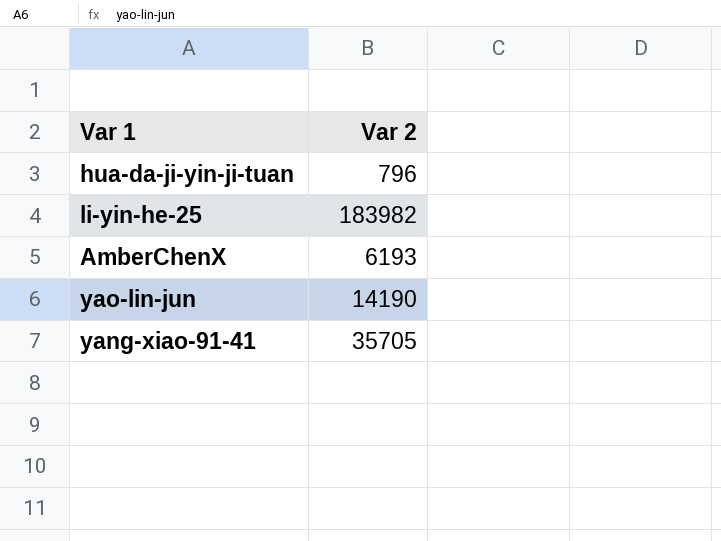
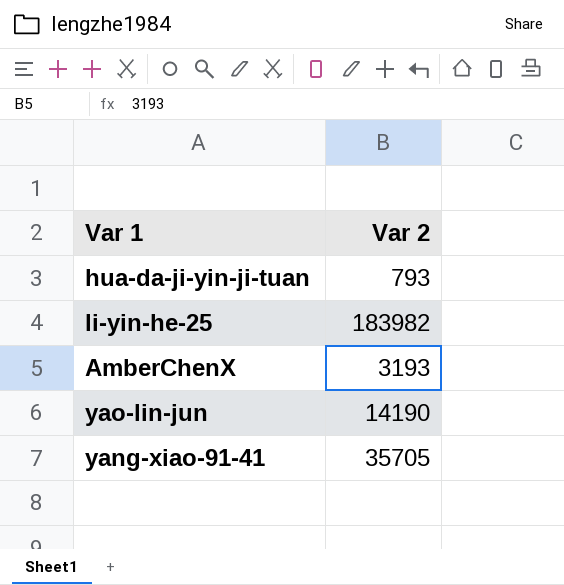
hua-da-ji-yin-ji-tuan | Var 2: 796 -> 793
AmberChenX | Var 2: 6193 -> 3193

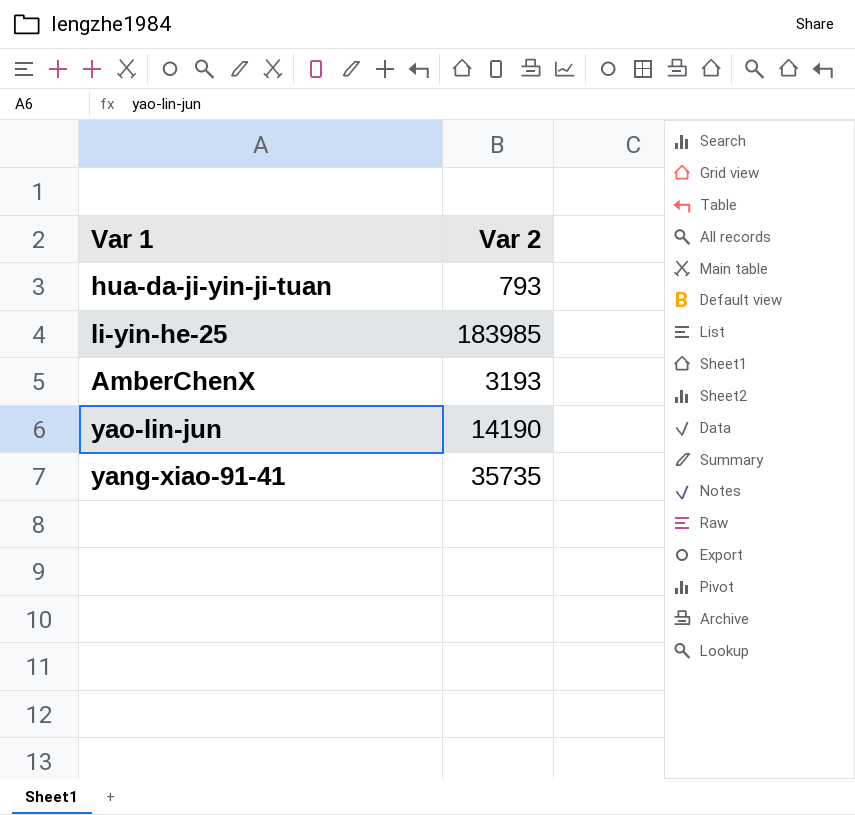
li-yin-he-25 | Var 2: 183982 -> 183985
yang-xiao-91-41 | Var 2: 35705 -> 35735

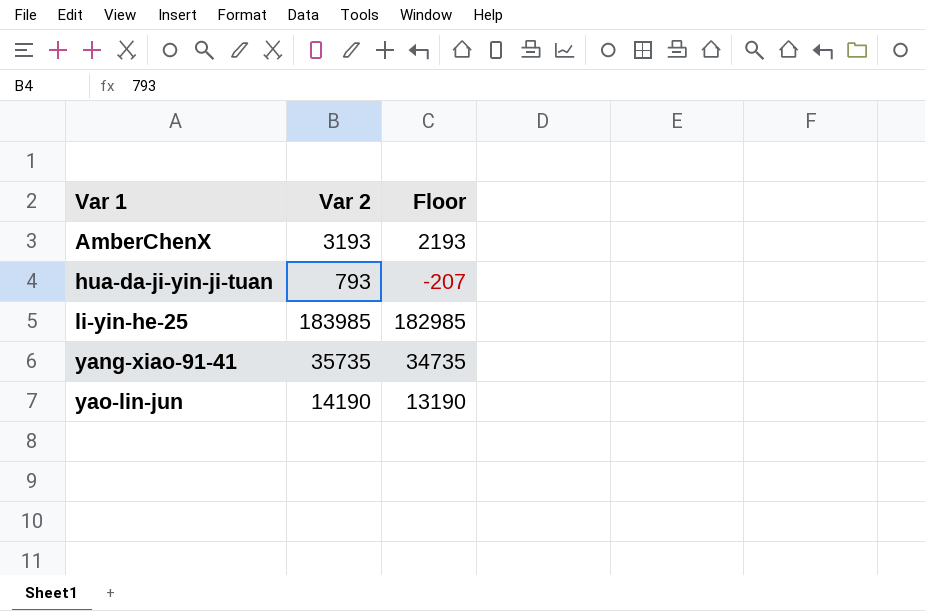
row order: none -> Var 1 ascending
column Floor | formula: none -> [Var 2] - 1000

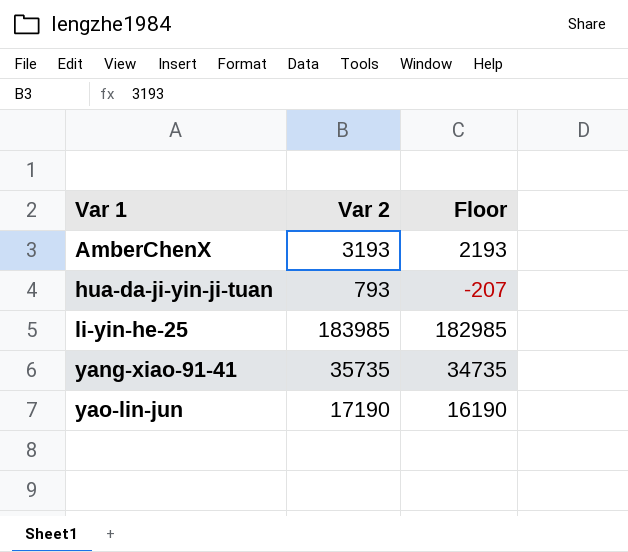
yao-lin-jun | Var 2: 14190 -> 17190
yao-lin-jun | Floor: 13190 -> 16190

